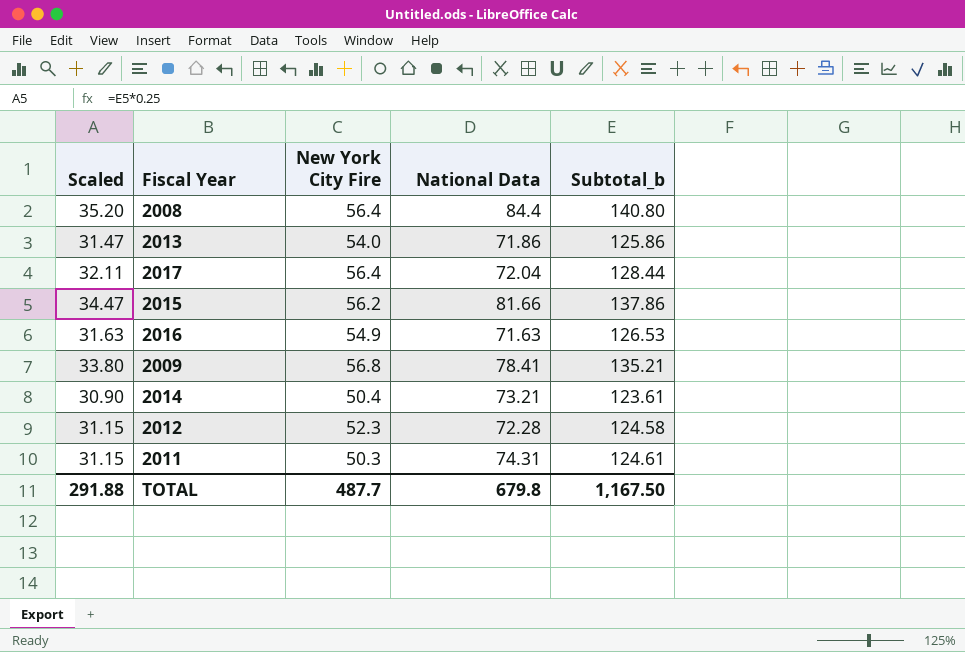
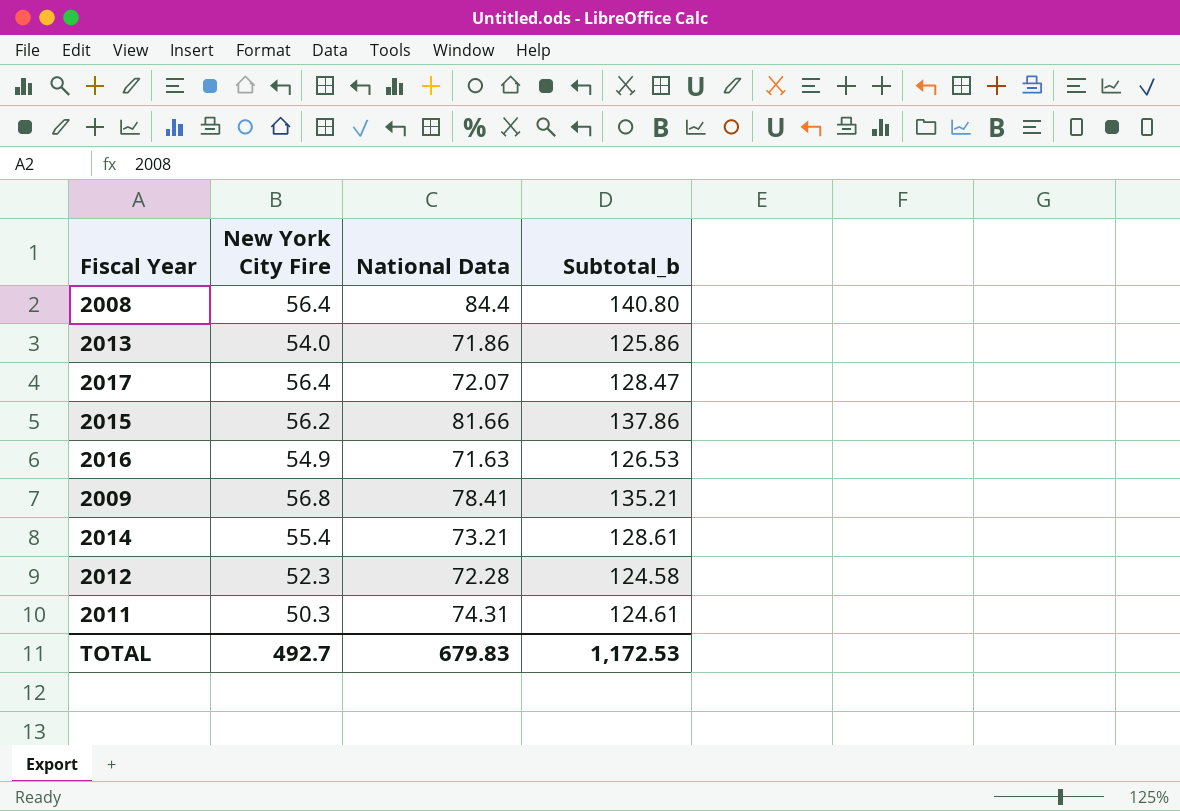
column Scaled | formula: [Subtotal_b] * 0.25 -> none
2017 | National Data: 72.04 -> 72.07
2017 | Subtotal_b: 128.44 -> 128.47
2014 | New York City Fire: 50.4 -> 55.4
2014 | Subtotal_b: 123.61 -> 128.61
TOTAL | New York City Fire: 487.7 -> 492.7
TOTAL | National Data: 679.8 -> 679.83
TOTAL | Subtotal_b: 1,167.50 -> 1,172.53

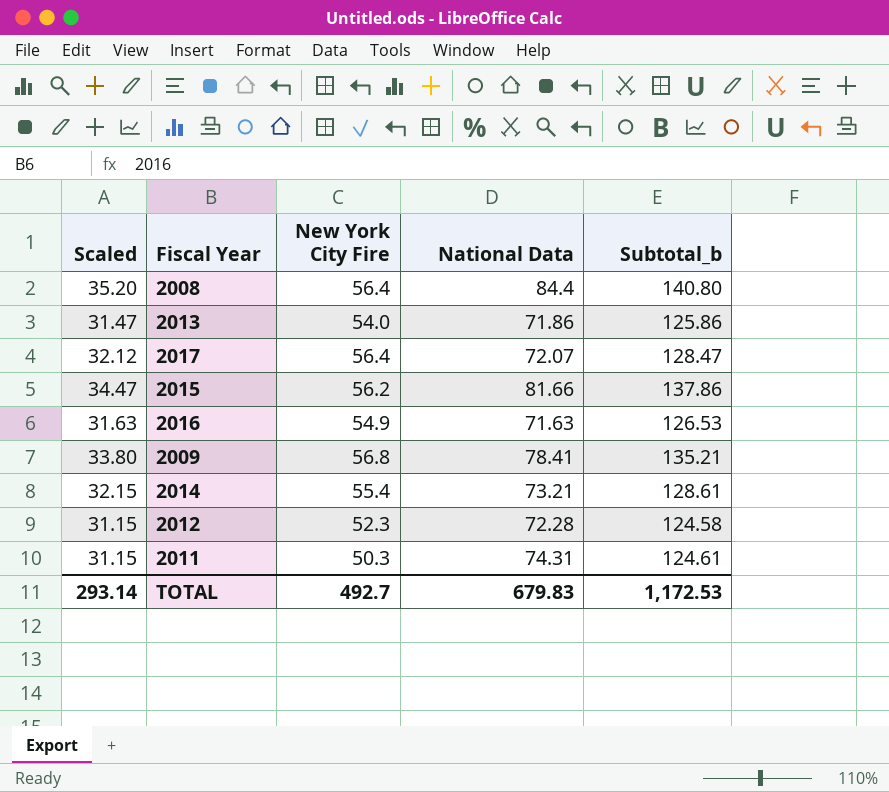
column Scaled | formula: none -> [Subtotal_b] * 0.25

